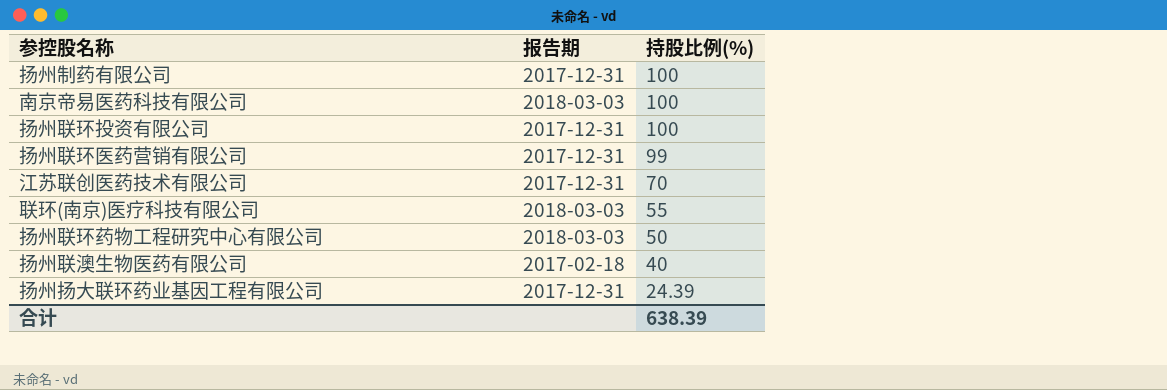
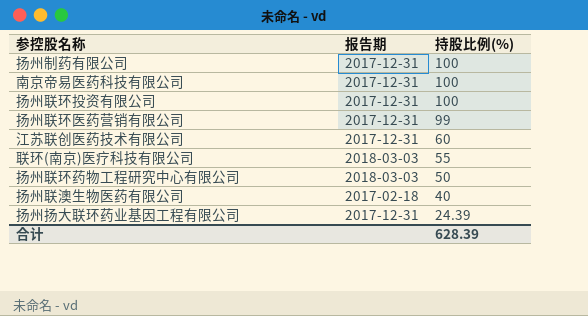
南京帝易医药科技有限公司 | 报告期: 2018-03-03 -> 2017-12-31
江苏联创医药技术有限公司 | 持股比例(%): 70 -> 60
合计 | 持股比例(%): 638.39 -> 628.39

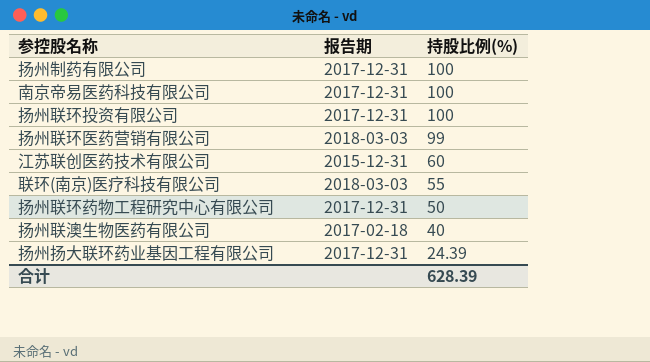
扬州联环医药营销有限公司 | 报告期: 2017-12-31 -> 2018-03-03
江苏联创医药技术有限公司 | 报告期: 2017-12-31 -> 2015-12-31
扬州联环药物工程研究中心有限公司 | 报告期: 2018-03-03 -> 2017-12-31

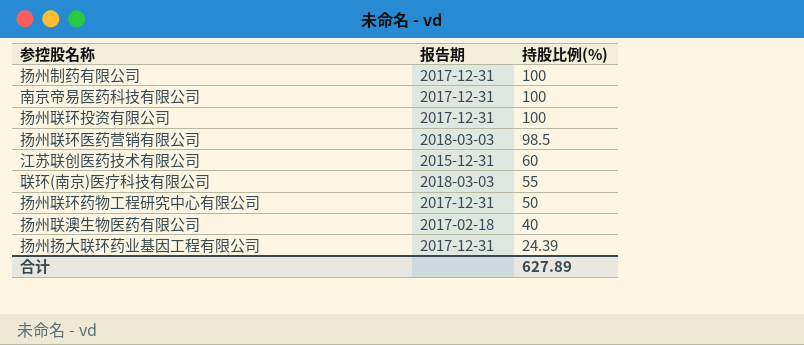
扬州联环医药营销有限公司 | 持股比例(%): 99 -> 98.5
合计 | 持股比例(%): 628.39 -> 627.89

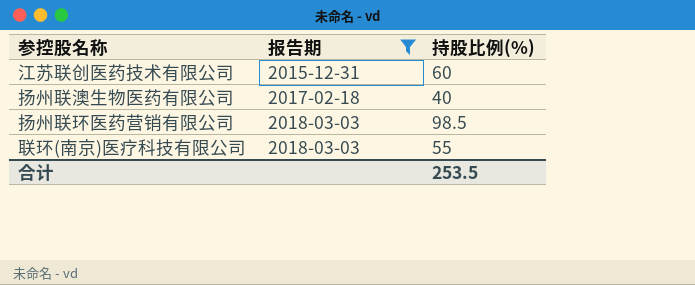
filter: none -> 报告期 != 2017-12-31
row order: 持股比例(%) descending -> 报告期 ascending
合计 | 持股比例(%): 627.89 -> 253.5

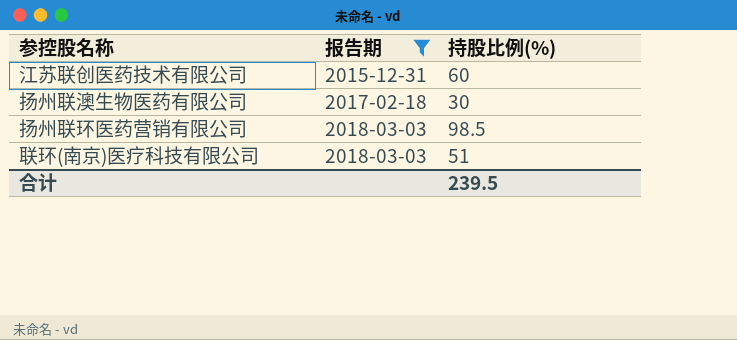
扬州联澳生物医药有限公司 | 持股比例(%): 40 -> 30
联环(南京)医疗科技有限公司 | 持股比例(%): 55 -> 51
合计 | 持股比例(%): 253.5 -> 239.5

